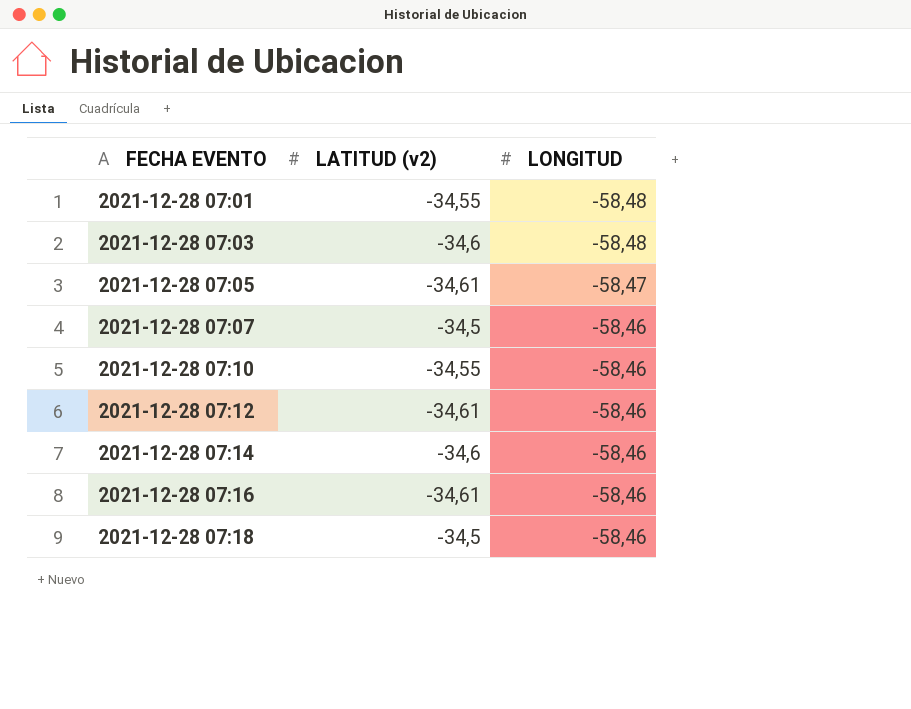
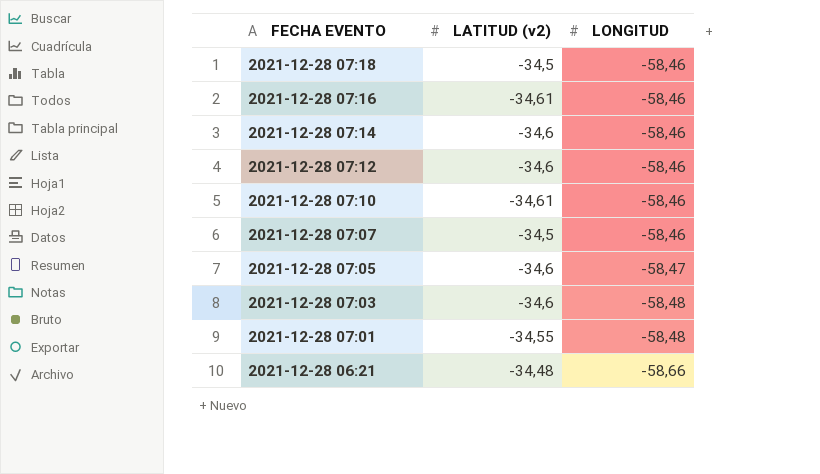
row order: FECHA EVENTO ascending -> FECHA EVENTO descending
2021-12-28 07:12 | LATITUD (v2): -34,61 -> -34,6
2021-12-28 07:10 | LATITUD (v2): -34,55 -> -34,61
2021-12-28 07:05 | LATITUD (v2): -34,61 -> -34,6
row 2021-12-28 06:21: none -> -34,48 | -58,66

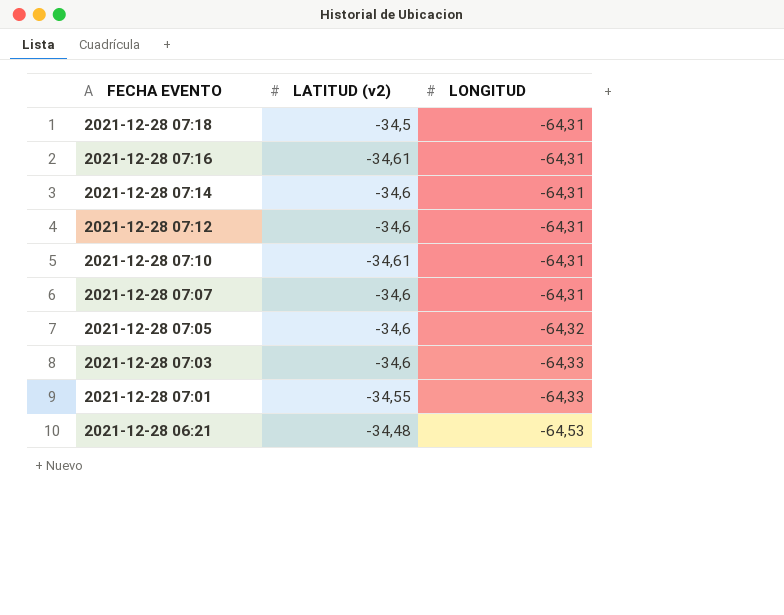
2021-12-28 07:18 | LONGITUD: -58,46 -> -64,31
2021-12-28 07:16 | LONGITUD: -58,46 -> -64,31
2021-12-28 07:14 | LONGITUD: -58,46 -> -64,31
2021-12-28 07:12 | LONGITUD: -58,46 -> -64,31
2021-12-28 07:10 | LONGITUD: -58,46 -> -64,31
2021-12-28 07:07 | LATITUD (v2): -34,5 -> -34,6
2021-12-28 07:07 | LONGITUD: -58,46 -> -64,31
2021-12-28 07:05 | LONGITUD: -58,47 -> -64,32
2021-12-28 07:03 | LONGITUD: -58,48 -> -64,33
2021-12-28 07:01 | LONGITUD: -58,48 -> -64,33
2021-12-28 06:21 | LONGITUD: -58,66 -> -64,53

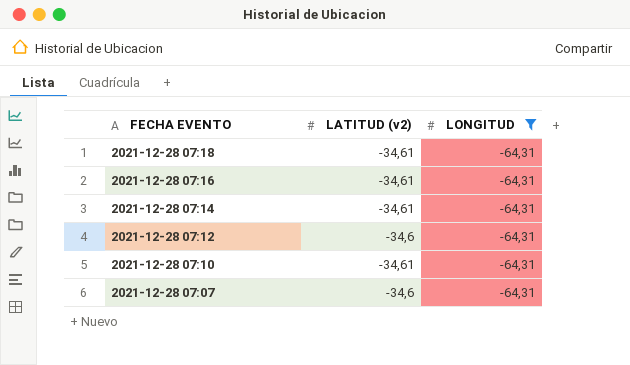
filter: none -> LONGITUD = -64,31
2021-12-28 07:18 | LATITUD (v2): -34,5 -> -34,61
2021-12-28 07:14 | LATITUD (v2): -34,6 -> -34,61

